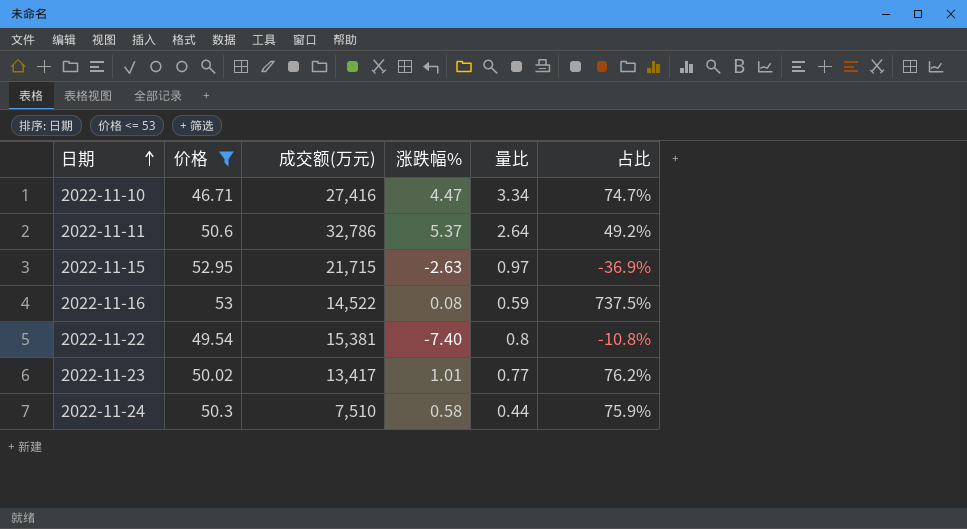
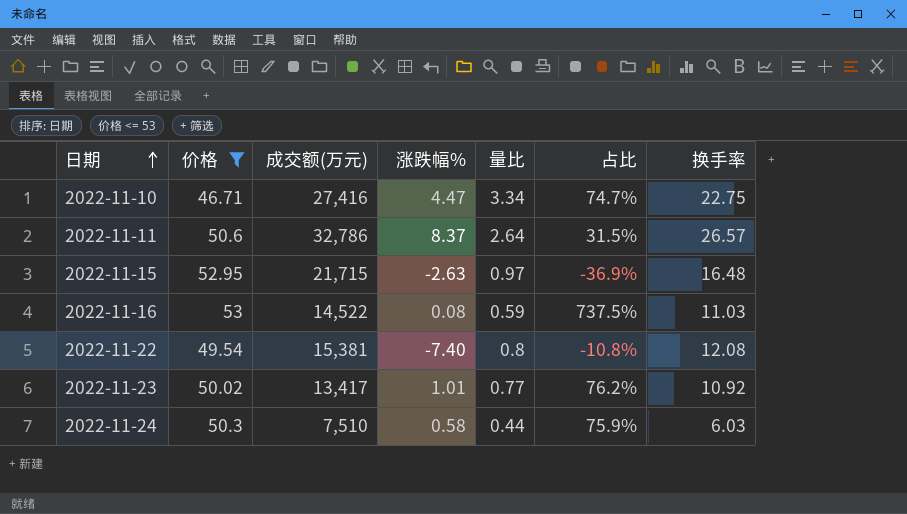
column 换手率 | position: none -> 7
2022-11-11 | 涨跌幅%: 5.37 -> 8.37
2022-11-11 | 占比: 49.2% -> 31.5%

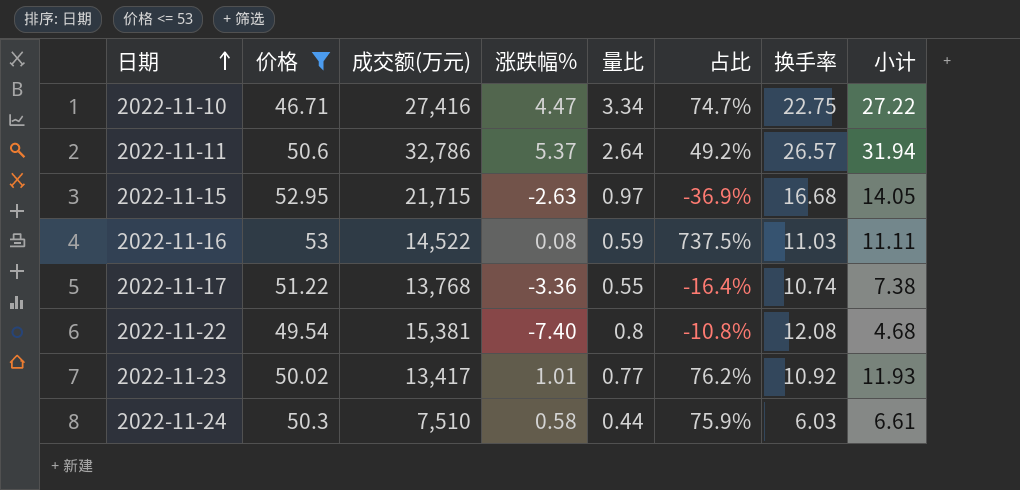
column 小计 | formula: none -> [涨跌幅%] + [换手率]
2022-11-11 | 涨跌幅%: 8.37 -> 5.37
2022-11-11 | 占比: 31.5% -> 49.2%
2022-11-15 | 换手率: 16.48 -> 16.68
row 2022-11-17: none -> 51.22 | 13,768 | -3.36 | 0.55 | -16.4% | 10.74 | 7.38

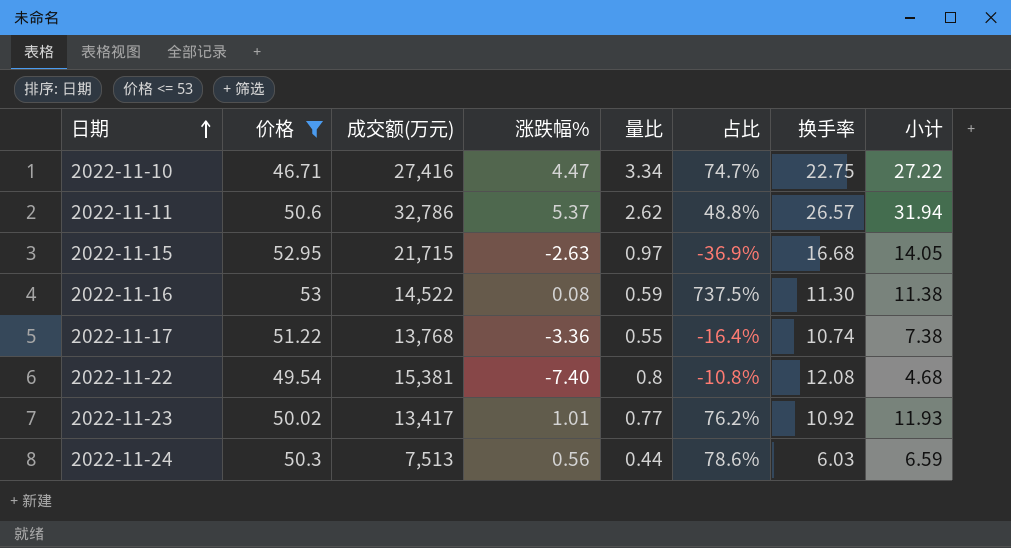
2022-11-11 | 量比: 2.64 -> 2.62
2022-11-11 | 占比: 49.2% -> 48.8%
2022-11-16 | 换手率: 11.03 -> 11.30
2022-11-16 | 小计: 11.11 -> 11.38
2022-11-24 | 成交额(万元): 7,510 -> 7,513
2022-11-24 | 涨跌幅%: 0.58 -> 0.56
2022-11-24 | 占比: 75.9% -> 78.6%
2022-11-24 | 小计: 6.61 -> 6.59

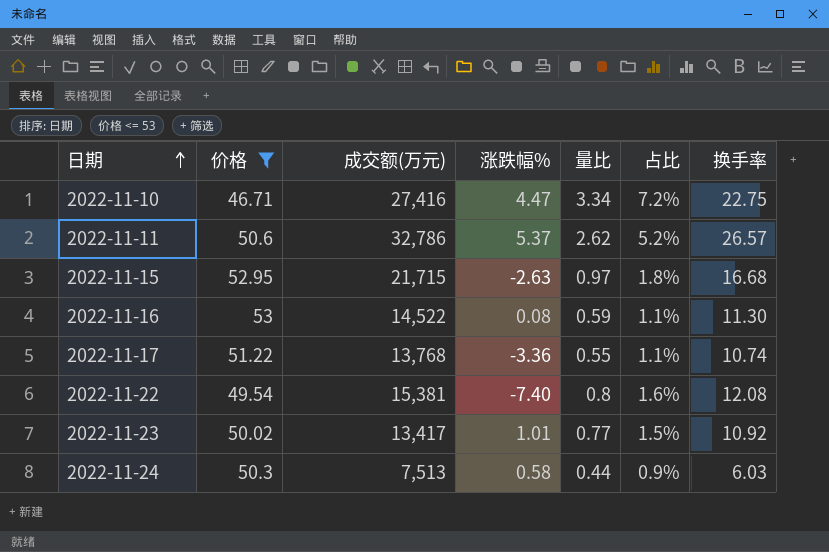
column 小计 | formula: [涨跌幅%] + [换手率] -> none
column 占比 | formula: [量比] / [涨跌幅%] -> [量比] / [价格]
2022-11-24 | 涨跌幅%: 0.56 -> 0.58

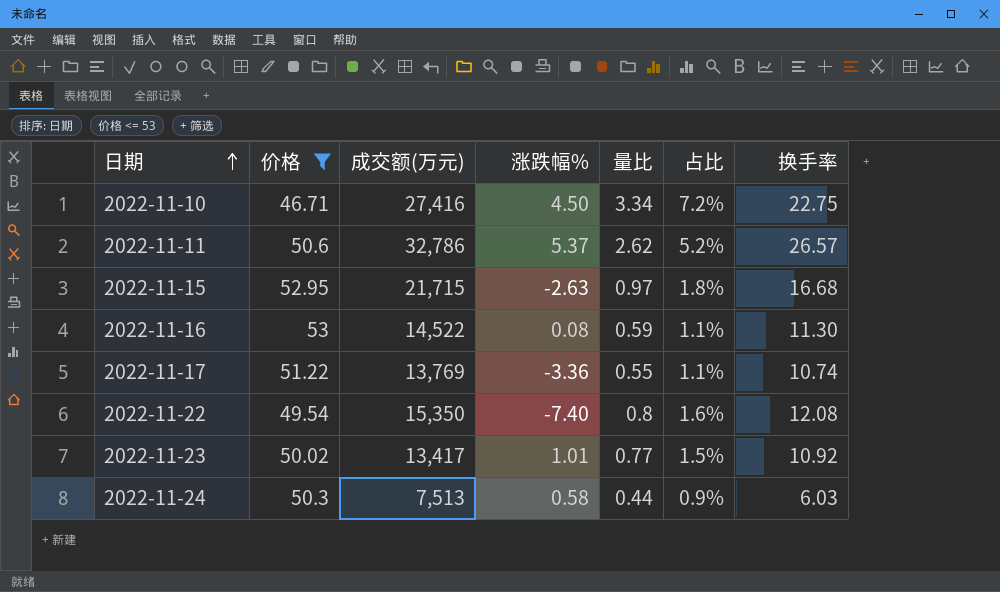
2022-11-10 | 涨跌幅%: 4.47 -> 4.50
2022-11-17 | 成交额(万元): 13,768 -> 13,769
2022-11-22 | 成交额(万元): 15,381 -> 15,350

